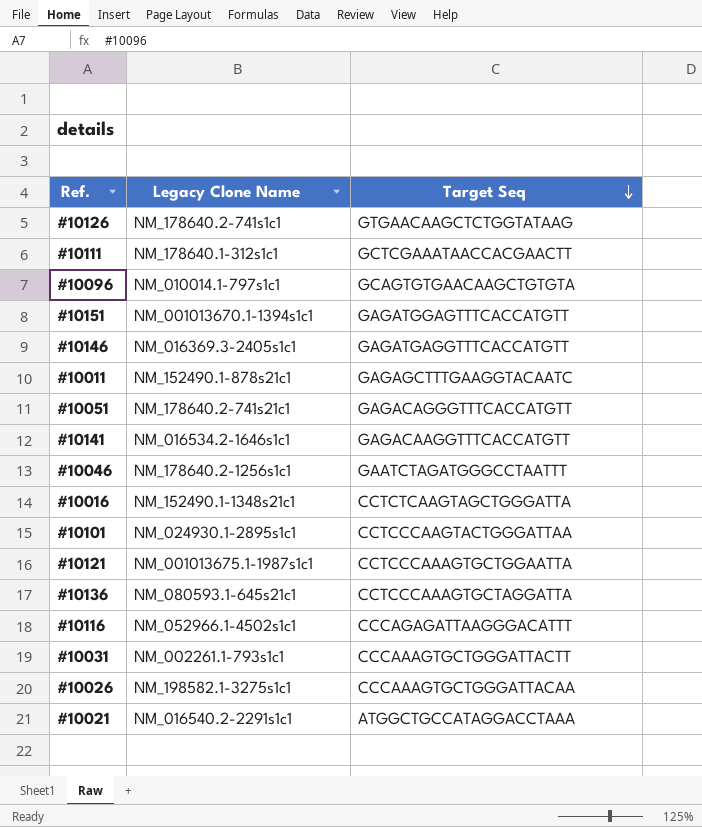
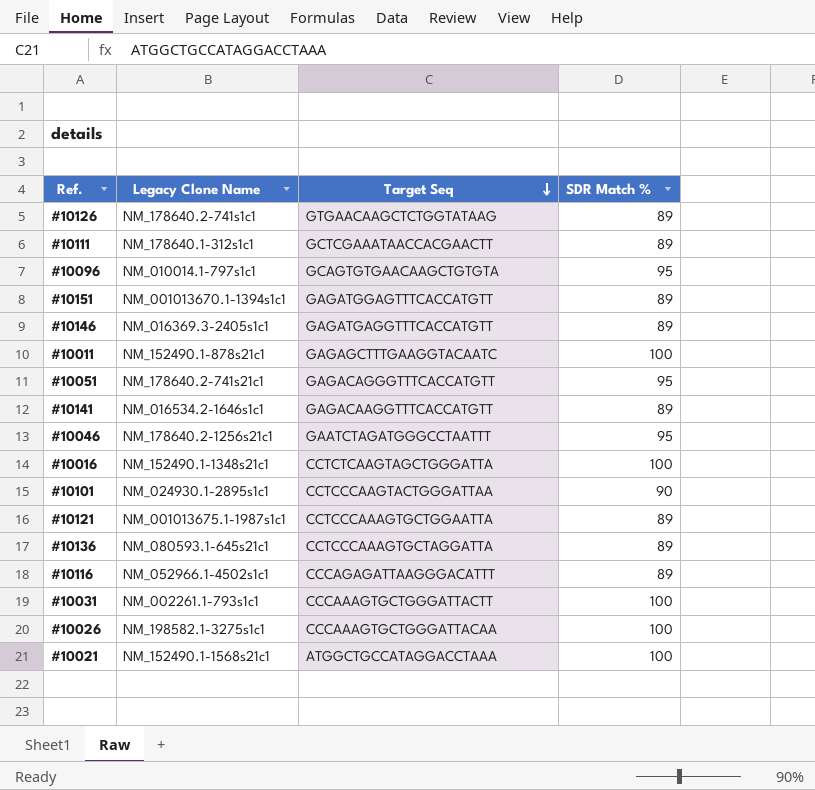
column SDR Match % | position: none -> 4
#10046 | Legacy Clone Name: NM_178640.2-1256s1c1 -> NM_178640.2-1256s21c1
#10021 | Legacy Clone Name: NM_016540.2-2291s1c1 -> NM_152490.1-1568s21c1

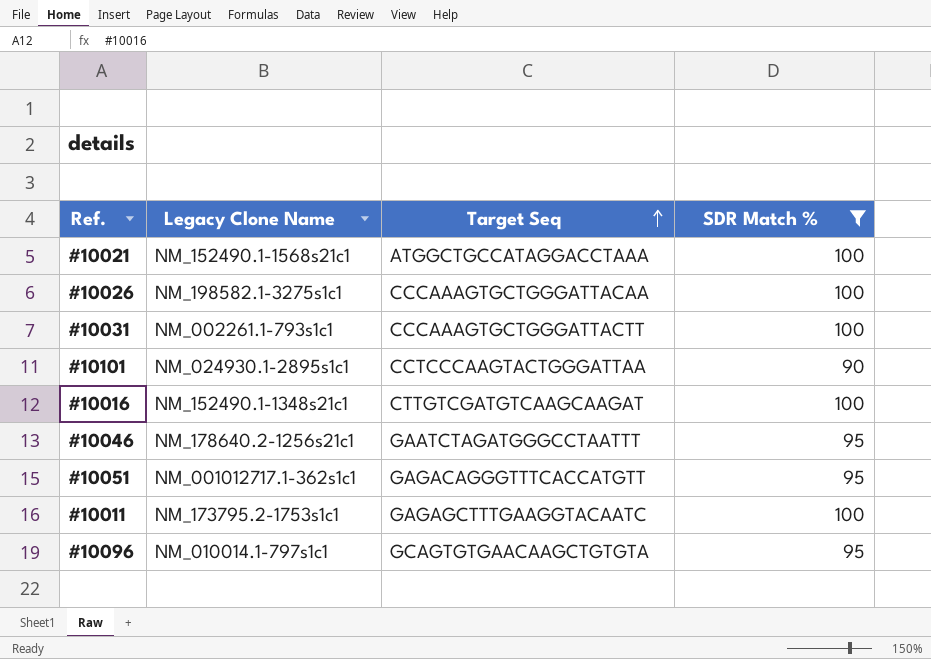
filter: none -> SDR Match % != 89
row order: Target Seq descending -> Target Seq ascending
#10016 | Target Seq: CCTCTCAAGTAGCTGGGATTA -> CTTGTCGATGTCAAGCAAGAT
#10051 | Legacy Clone Name: NM_178640.2-741s21c1 -> NM_001012717.1-362s1c1
#10011 | Legacy Clone Name: NM_152490.1-878s21c1 -> NM_173795.2-1753s1c1

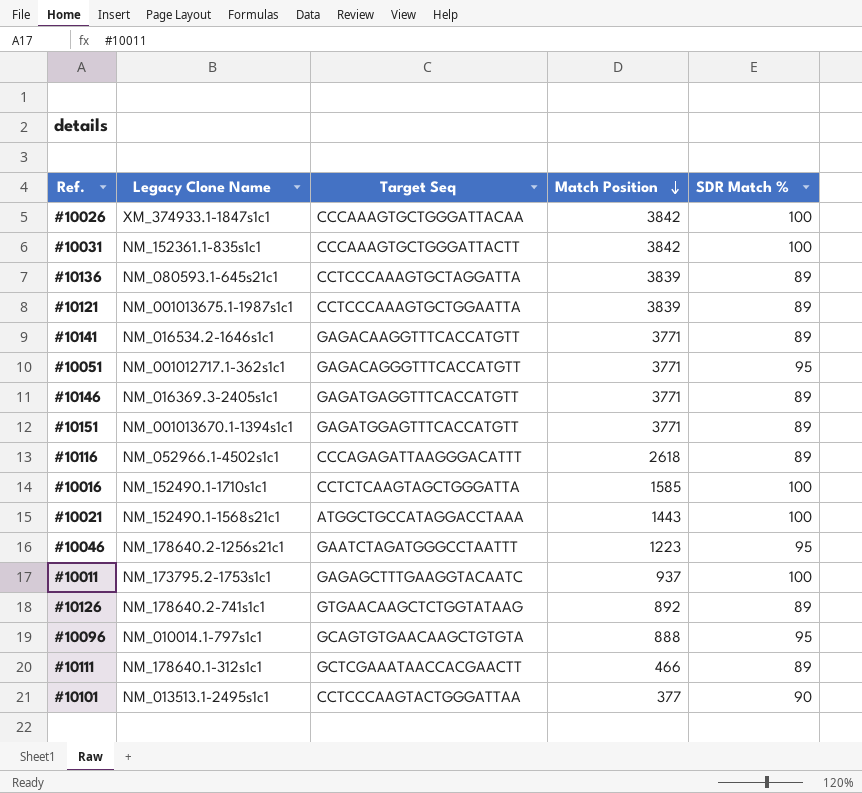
filter: SDR Match % != 89 -> none
row order: Target Seq ascending -> Match Position descending
column Match Position | position: none -> 4
#10026 | Legacy Clone Name: NM_198582.1-3275s1c1 -> XM_374933.1-1847s1c1
#10031 | Legacy Clone Name: NM_002261.1-793s1c1 -> NM_152361.1-835s1c1
#10016 | Legacy Clone Name: NM_152490.1-1348s21c1 -> NM_152490.1-1710s1c1
#10016 | Target Seq: CTTGTCGATGTCAAGCAAGAT -> CCTCTCAAGTAGCTGGGATTA
#10101 | Legacy Clone Name: NM_024930.1-2895s1c1 -> NM_013513.1-2495s1c1

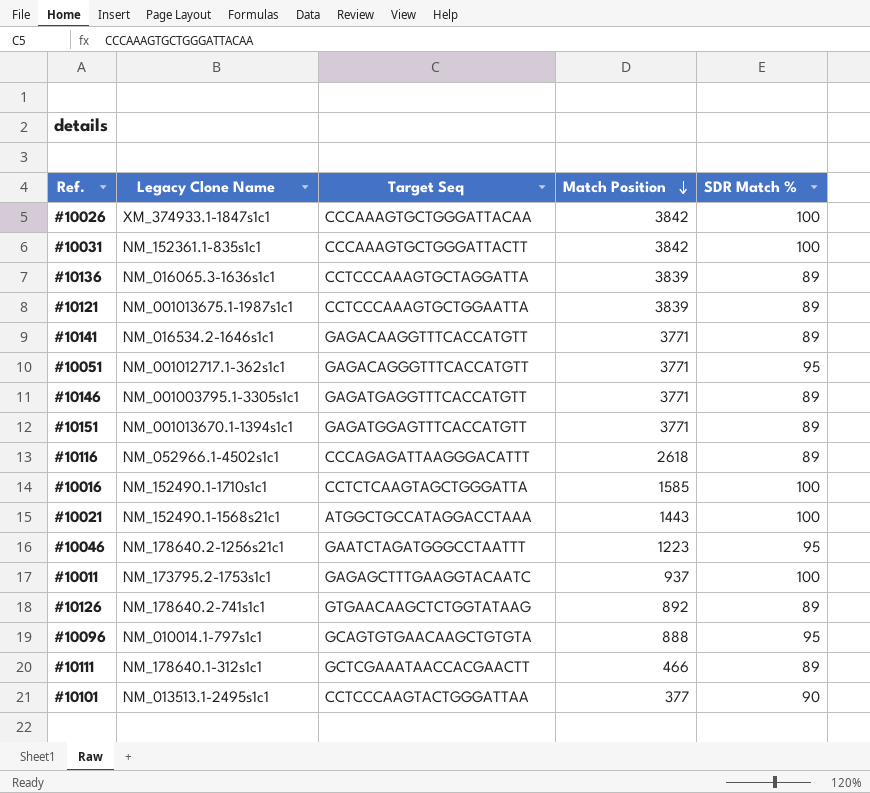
#10136 | Legacy Clone Name: NM_080593.1-645s21c1 -> NM_016065.3-1636s1c1
#10146 | Legacy Clone Name: NM_016369.3-2405s1c1 -> NM_001003795.1-3305s1c1

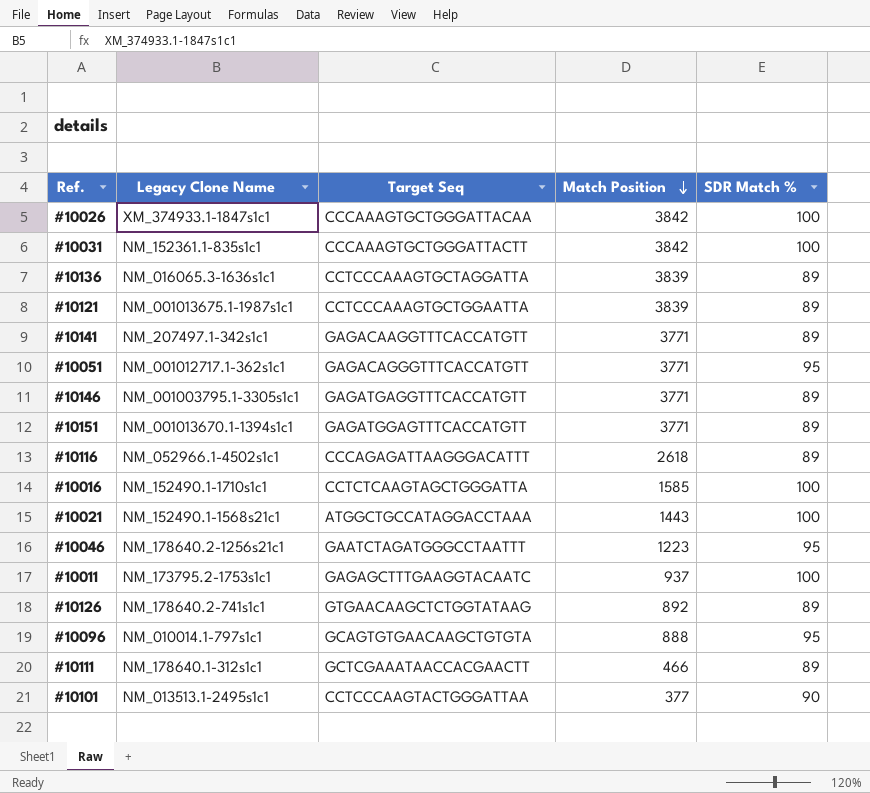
#10141 | Legacy Clone Name: NM_016534.2-1646s1c1 -> NM_207497.1-342s1c1

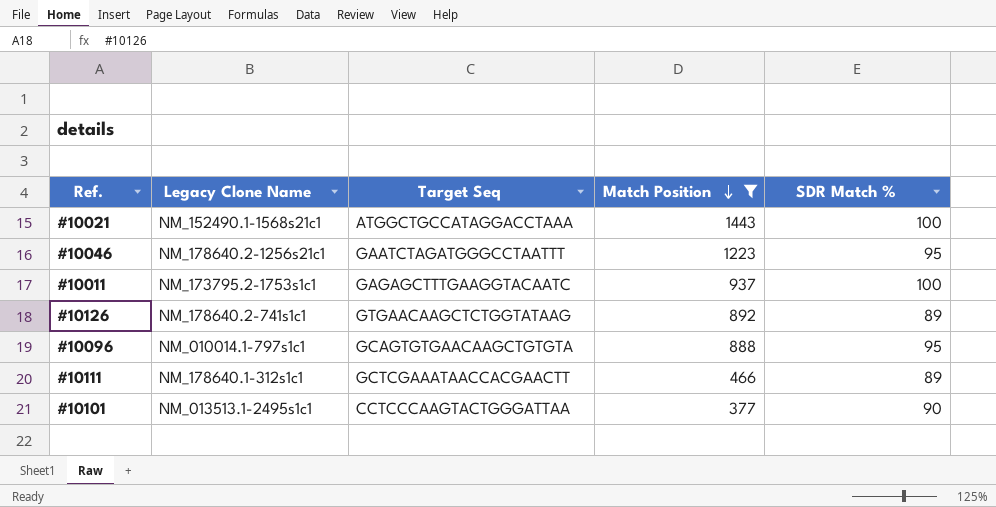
filter: none -> Match Position <= 1443

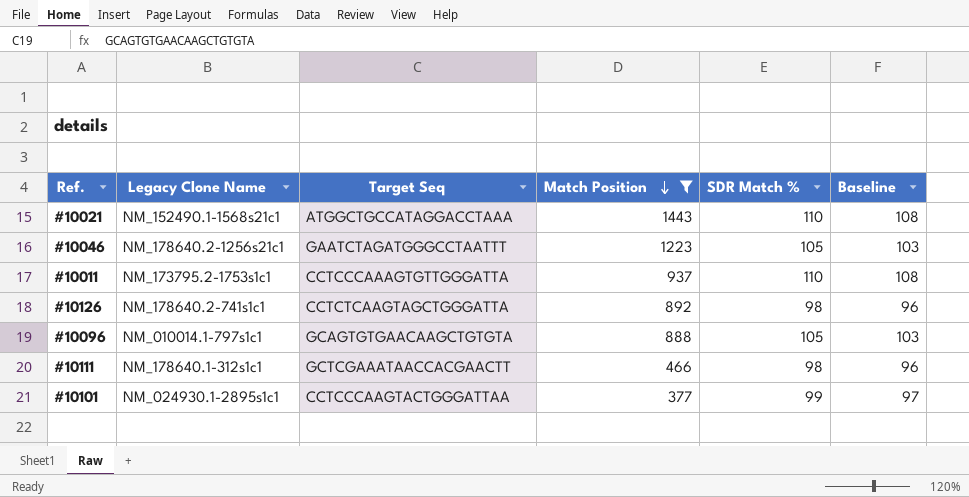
column Baseline | formula: none -> [SDR Match %] - 2
#10021 | SDR Match %: 100 -> 110
#10046 | SDR Match %: 95 -> 105
#10011 | Target Seq: GAGAGCTTTGAAGGTACAATC -> CCTCCCAAAGTGTTGGGATTA
#10011 | SDR Match %: 100 -> 110
#10126 | Target Seq: GTGAACAAGCTCTGGTATAAG -> CCTCTCAAGTAGCTGGGATTA
#10126 | SDR Match %: 89 -> 98
#10096 | SDR Match %: 95 -> 105
#10111 | SDR Match %: 89 -> 98
#10101 | Legacy Clone Name: NM_013513.1-2495s1c1 -> NM_024930.1-2895s1c1
#10101 | SDR Match %: 90 -> 99

